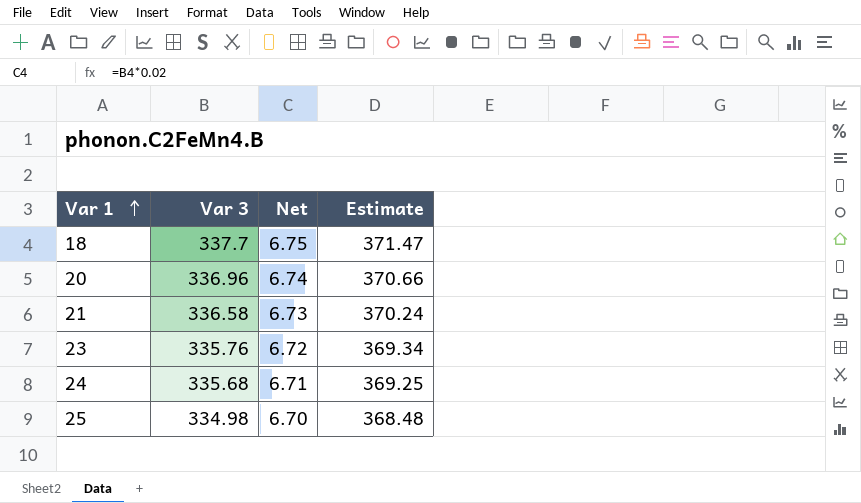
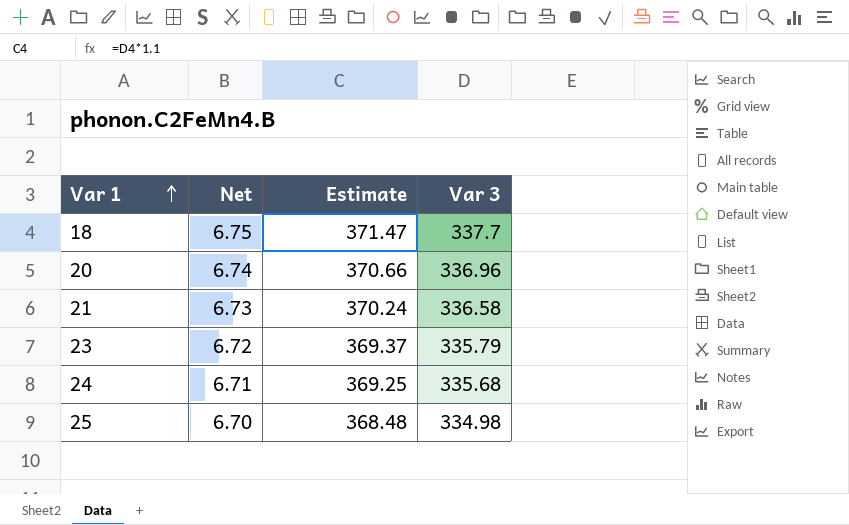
column Var 3 | position: 2 -> 4
23 | Estimate: 369.34 -> 369.37
23 | Var 3: 335.76 -> 335.79

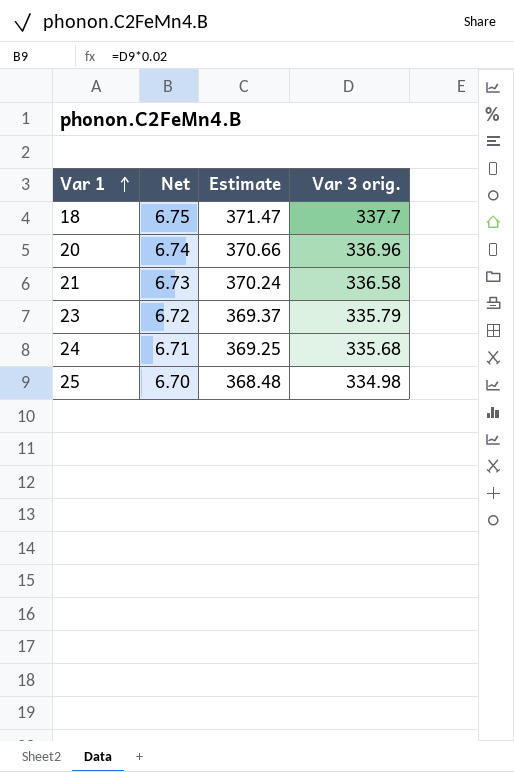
column name: Var 3 -> Var 3 orig.

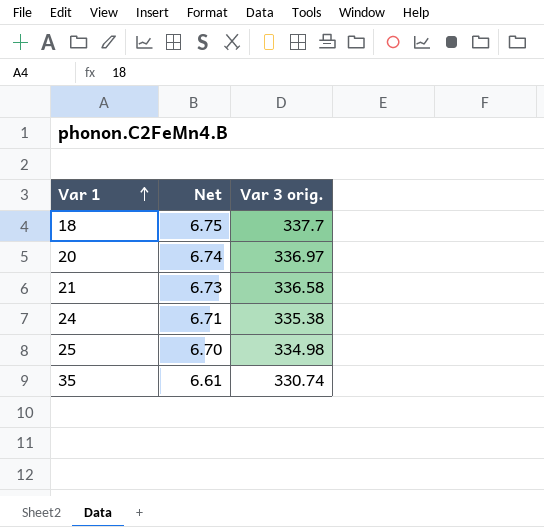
column Estimate | formula: [Var 3 orig.] * 1.1 -> none
row 23: 6.72 | 369.37 | 335.79 -> none
20 | Var 3 orig.: 336.96 -> 336.97
24 | Var 3 orig.: 335.68 -> 335.38
row 35: none -> 6.61 | 330.74

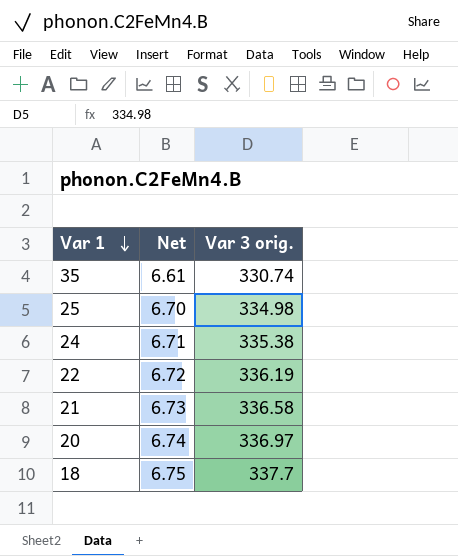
row order: Var 1 ascending -> Var 1 descending
row 22: none -> 6.72 | 336.19

